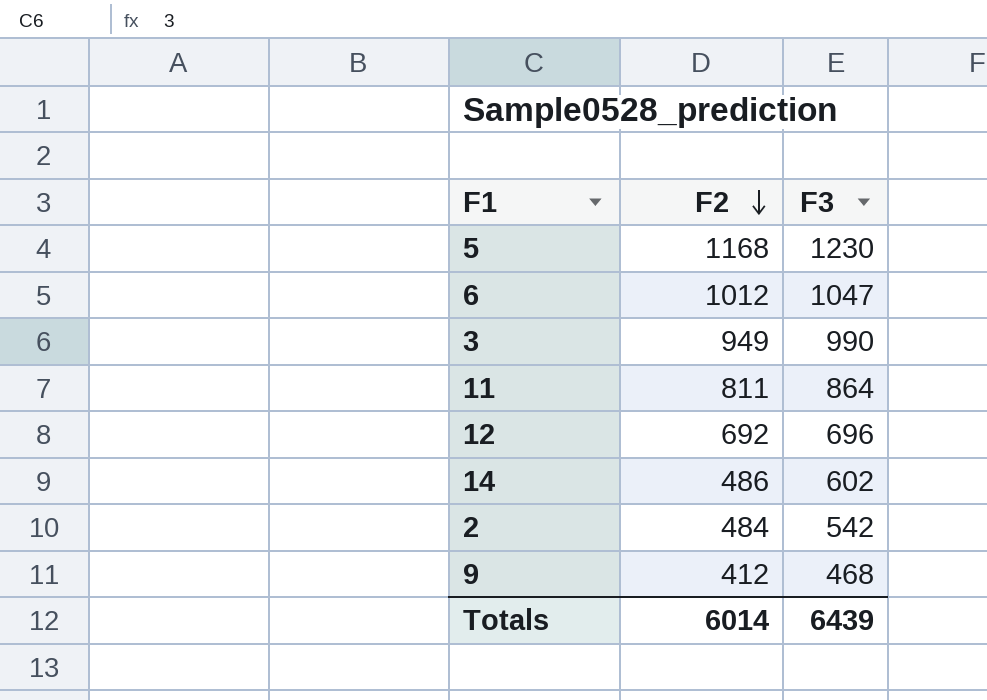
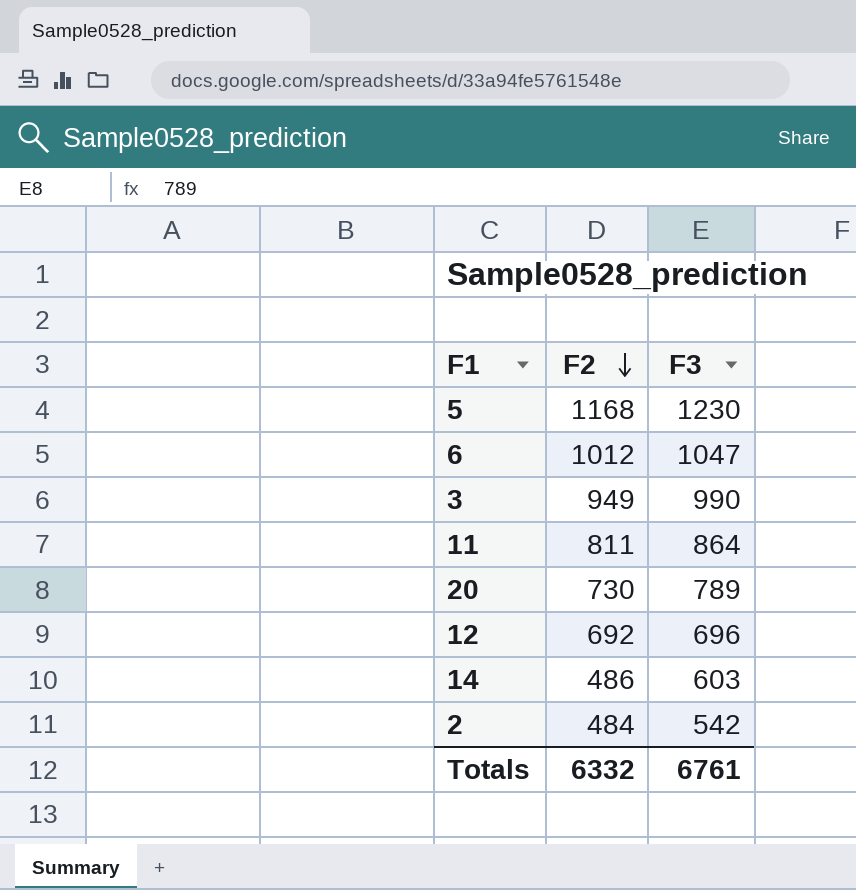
row 9: 412 | 468 -> none
row 20: none -> 730 | 789
14 | F3: 602 -> 603
Totals | F2: 6014 -> 6332
Totals | F3: 6439 -> 6761

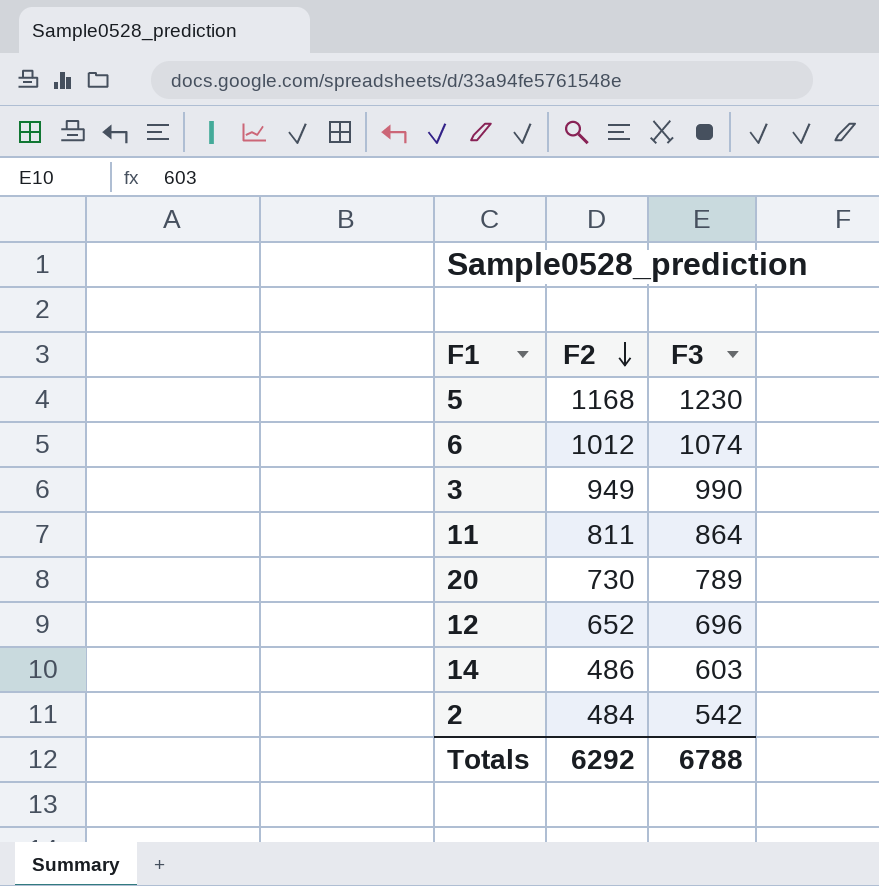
6 | F3: 1047 -> 1074
12 | F2: 692 -> 652
Totals | F2: 6332 -> 6292
Totals | F3: 6761 -> 6788

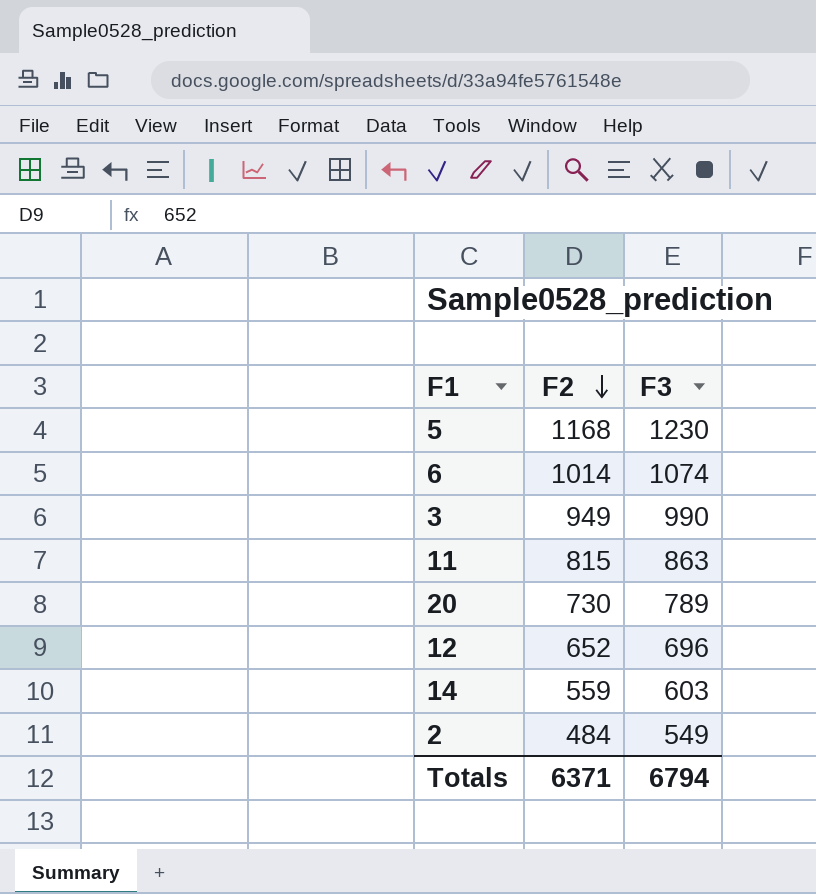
6 | F2: 1012 -> 1014
11 | F2: 811 -> 815
11 | F3: 864 -> 863
14 | F2: 486 -> 559
2 | F3: 542 -> 549
Totals | F2: 6292 -> 6371
Totals | F3: 6788 -> 6794

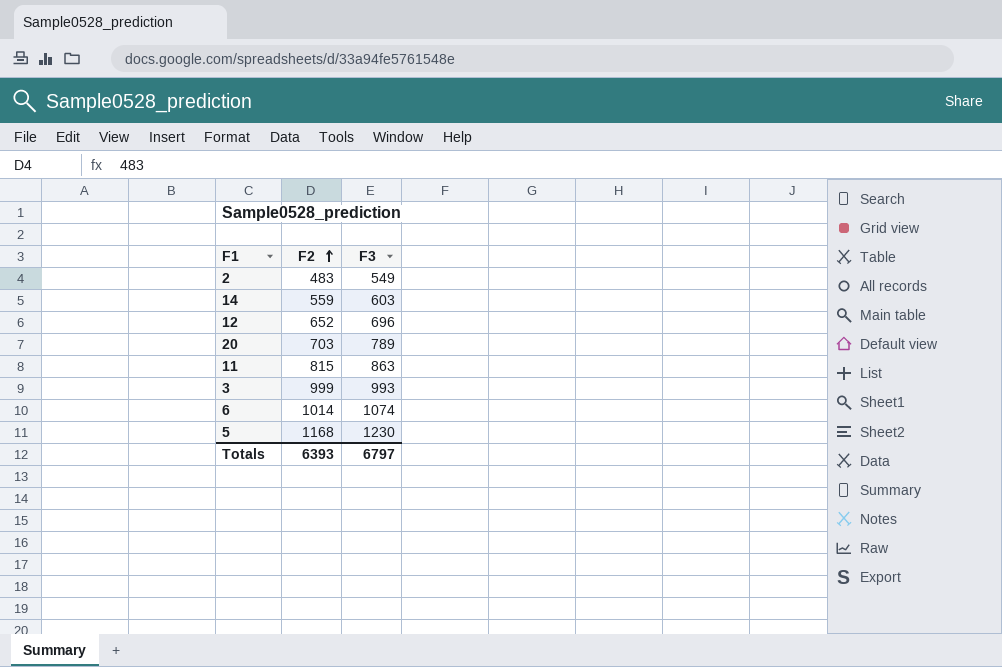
row order: F2 descending -> F2 ascending
2 | F2: 484 -> 483
20 | F2: 730 -> 703
3 | F2: 949 -> 999
3 | F3: 990 -> 993
Totals | F2: 6371 -> 6393
Totals | F3: 6794 -> 6797

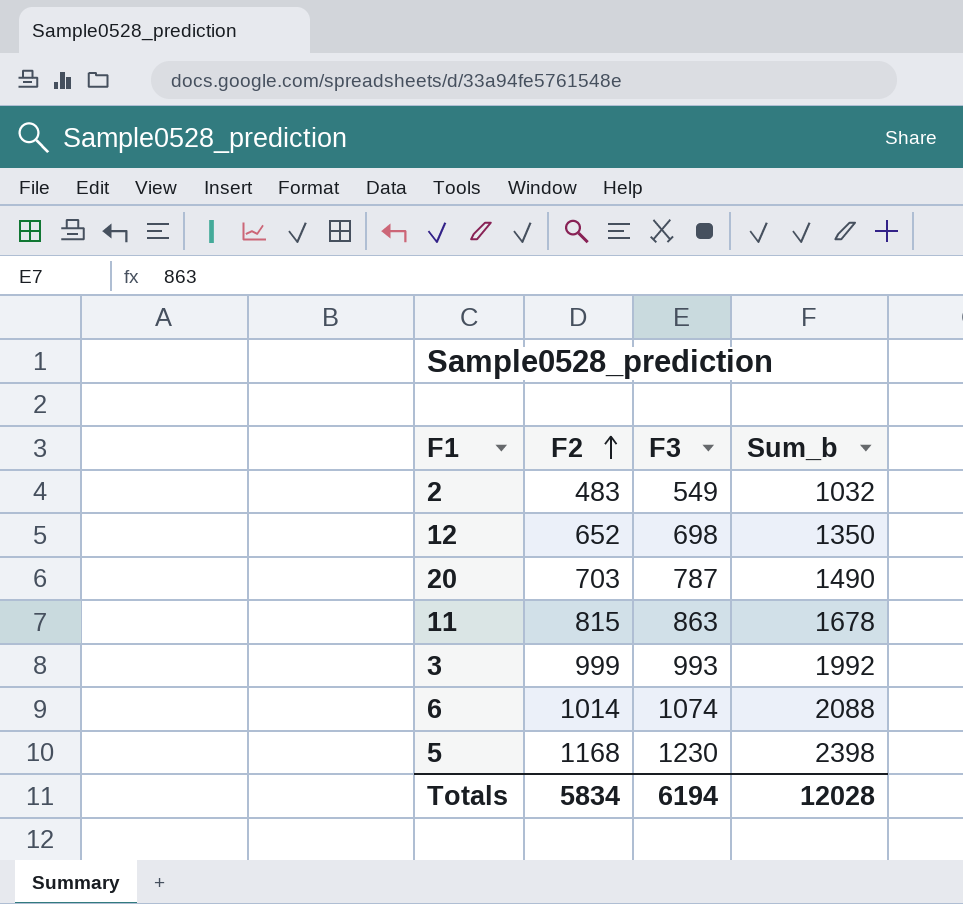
column Sum_b | formula: none -> [F2] + [F3]
row 14: 559 | 603 -> none
12 | F3: 696 -> 698
20 | F3: 789 -> 787
Totals | F2: 6393 -> 5834
Totals | F3: 6797 -> 6194

